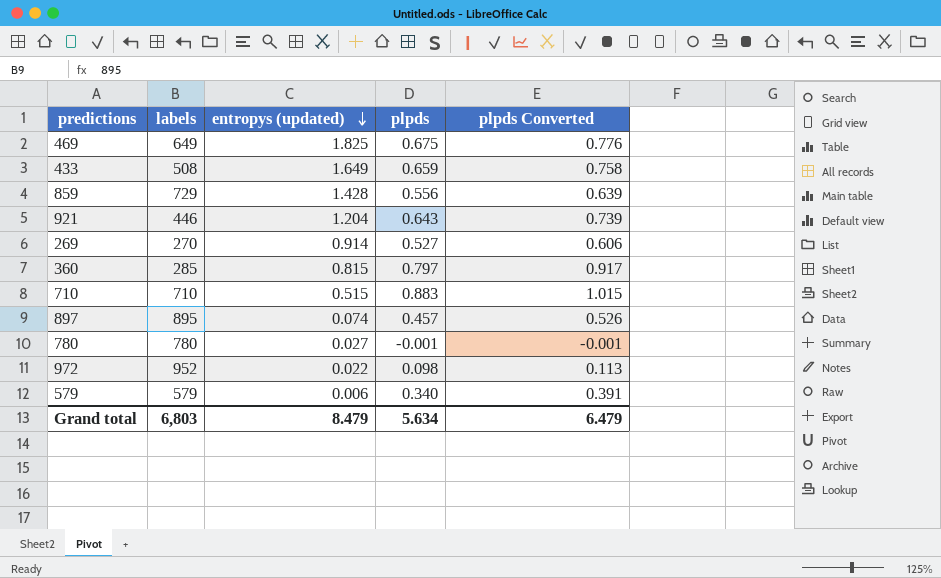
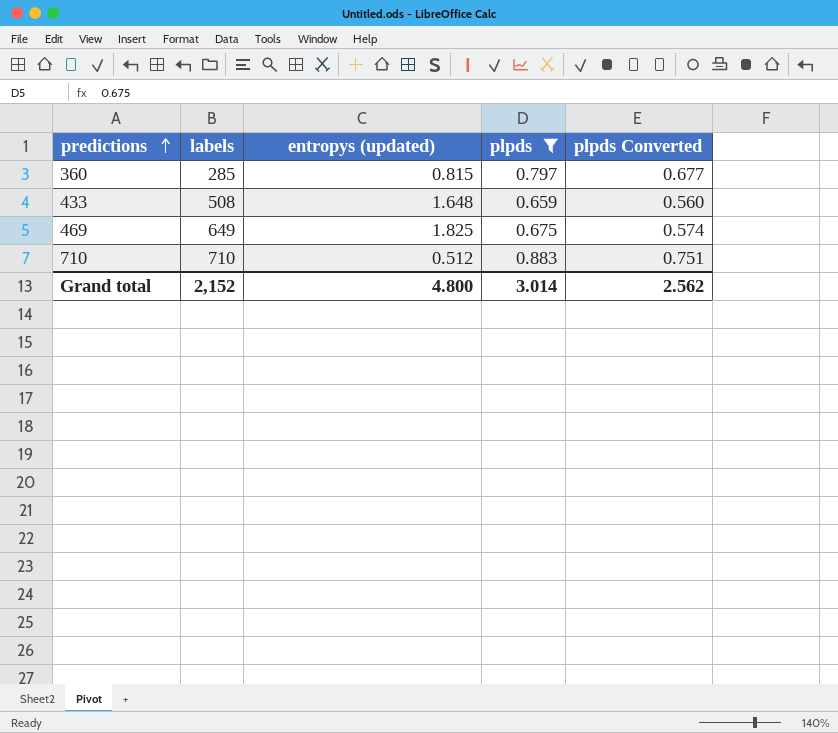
filter: none -> plpds >= 0.659
row order: entropys (updated) descending -> predictions ascending
column plpds Converted | formula: [plpds] * 1.15 -> [plpds] * 0.85
433 | entropys (updated): 1.649 -> 1.648
710 | entropys (updated): 0.515 -> 0.512
Grand total | labels: 6,803 -> 2,152
Grand total | entropys (updated): 8.479 -> 4.800
Grand total | plpds: 5.634 -> 3.014
Grand total | plpds Converted: 6.479 -> 2.562

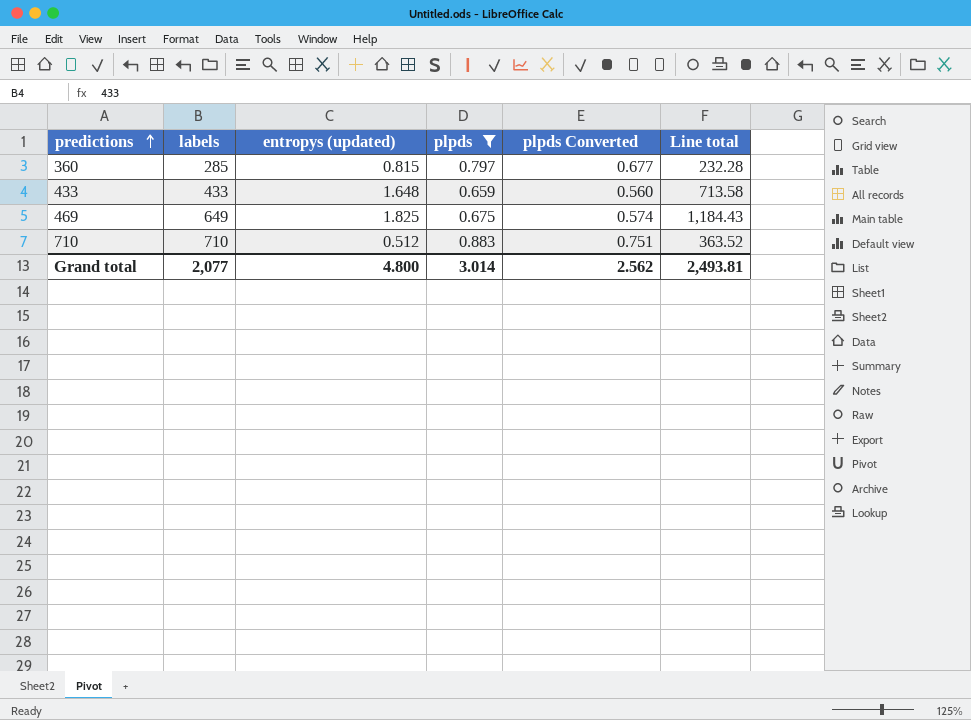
column Line total | formula: none -> [labels] * [entropys (updated)]
433 | labels: 508 -> 433
Grand total | labels: 2,152 -> 2,077

